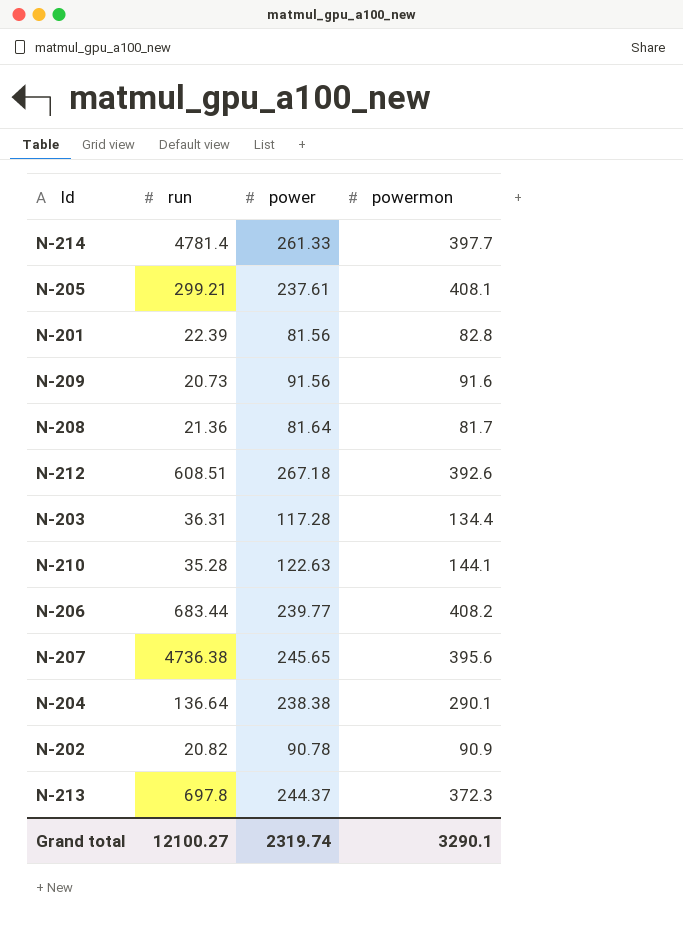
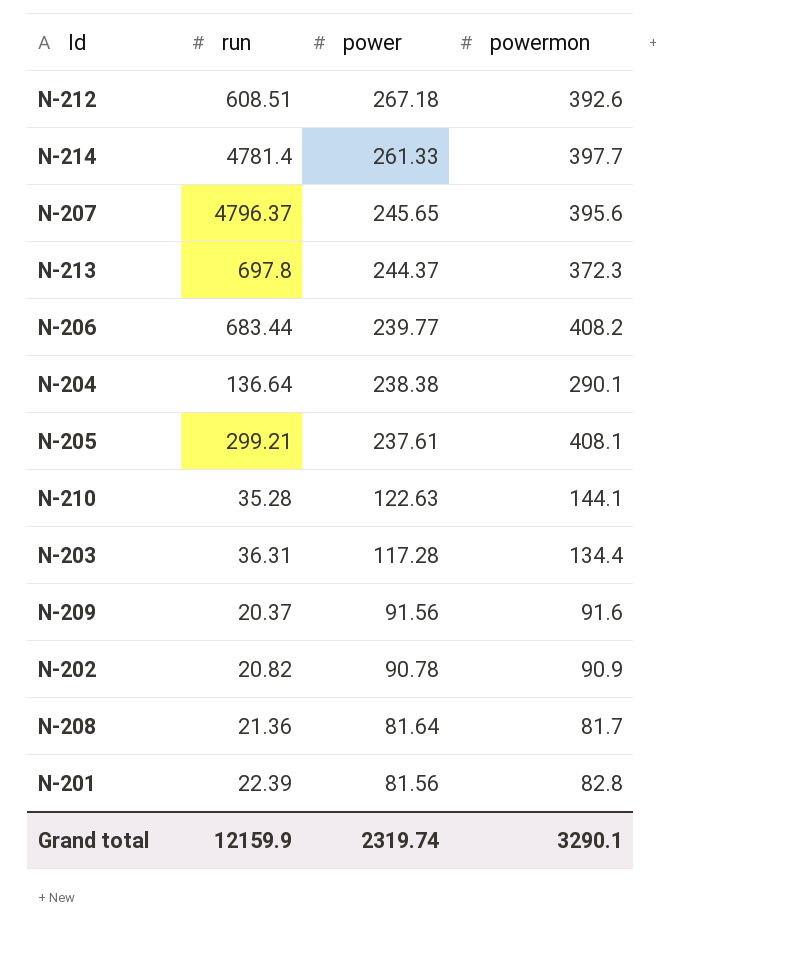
row order: none -> power descending
N-207 | run: 4736.38 -> 4796.37
N-209 | run: 20.73 -> 20.37
Grand total | run: 12100.27 -> 12159.9

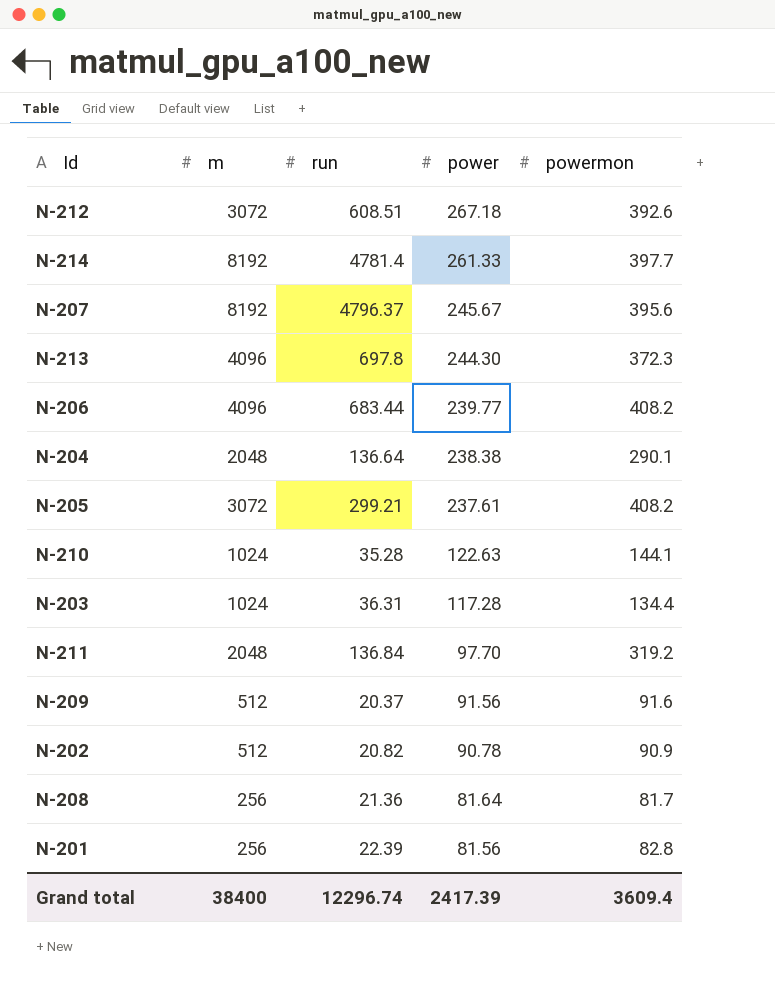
column m | position: none -> 2
N-207 | power: 245.65 -> 245.67
N-213 | power: 244.37 -> 244.30
N-205 | powermon: 408.1 -> 408.2
row N-211: none -> 2048 | 136.84 | 97.70 | 319.2
Grand total | run: 12159.9 -> 12296.74
Grand total | power: 2319.74 -> 2417.39
Grand total | powermon: 3290.1 -> 3609.4

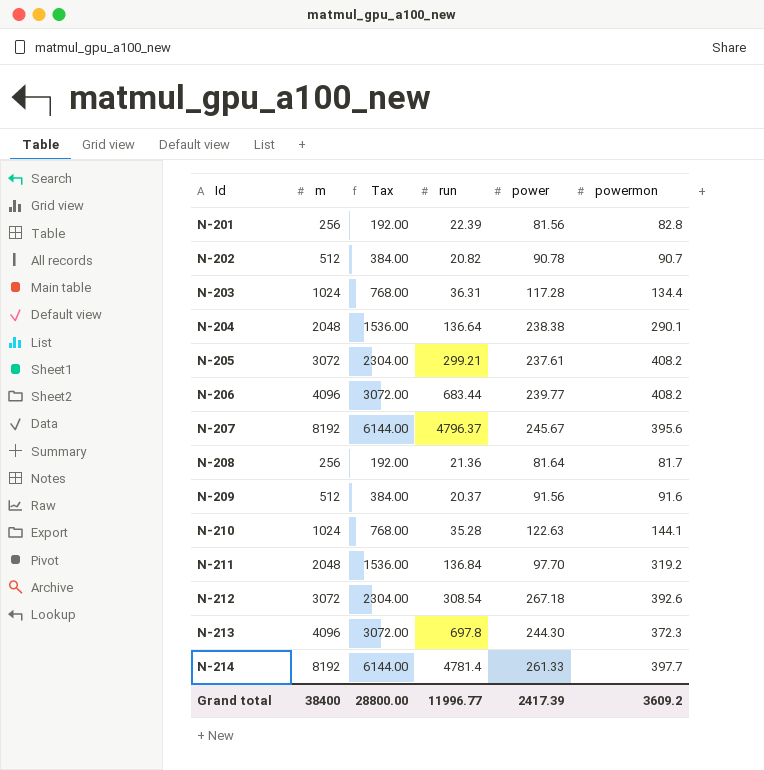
row order: power descending -> Id ascending
column Tax | formula: none -> [m] * 0.75
N-202 | powermon: 90.9 -> 90.7
N-212 | run: 608.51 -> 308.54
Grand total | run: 12296.74 -> 11996.77
Grand total | powermon: 3609.4 -> 3609.2

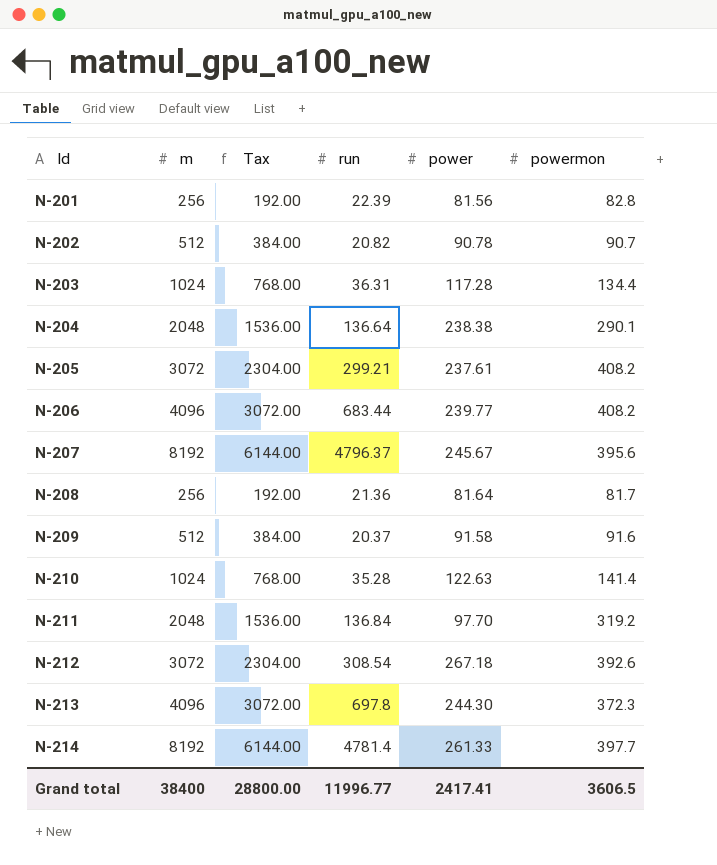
N-209 | power: 91.56 -> 91.58
N-210 | powermon: 144.1 -> 141.4
Grand total | power: 2417.39 -> 2417.41
Grand total | powermon: 3609.2 -> 3606.5

